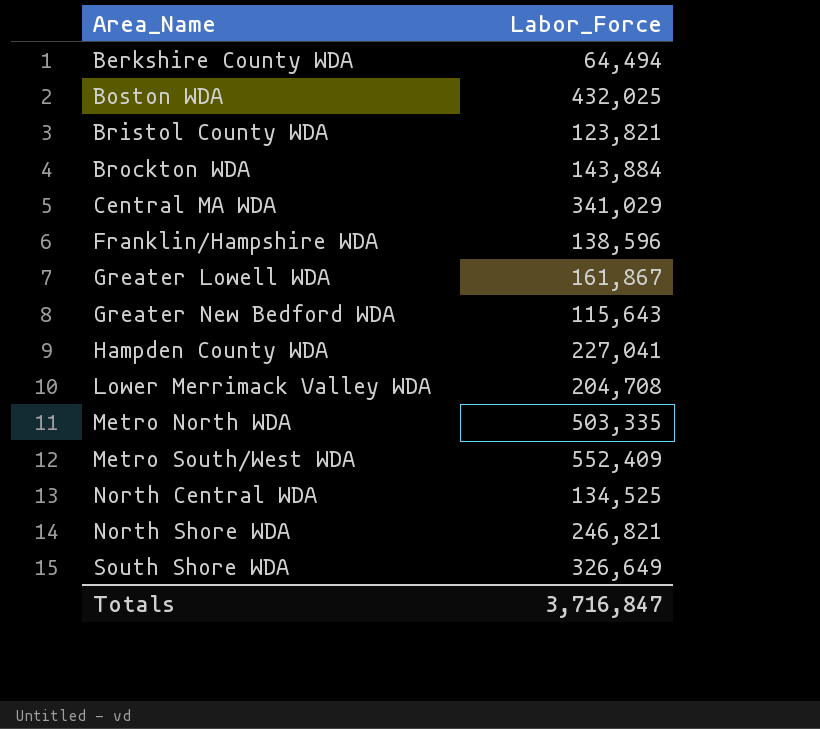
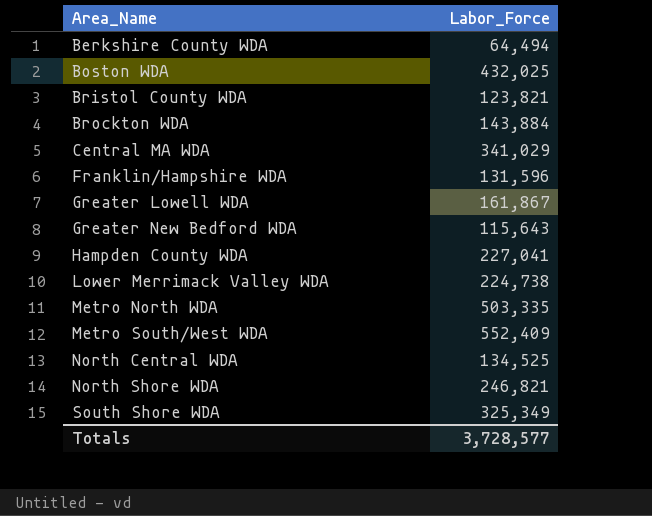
Franklin/Hampshire WDA | Labor_Force: 138,596 -> 131,596
Lower Merrimack Valley WDA | Labor_Force: 204,708 -> 224,738
South Shore WDA | Labor_Force: 326,649 -> 325,349
Totals | Labor_Force: 3,716,847 -> 3,728,577

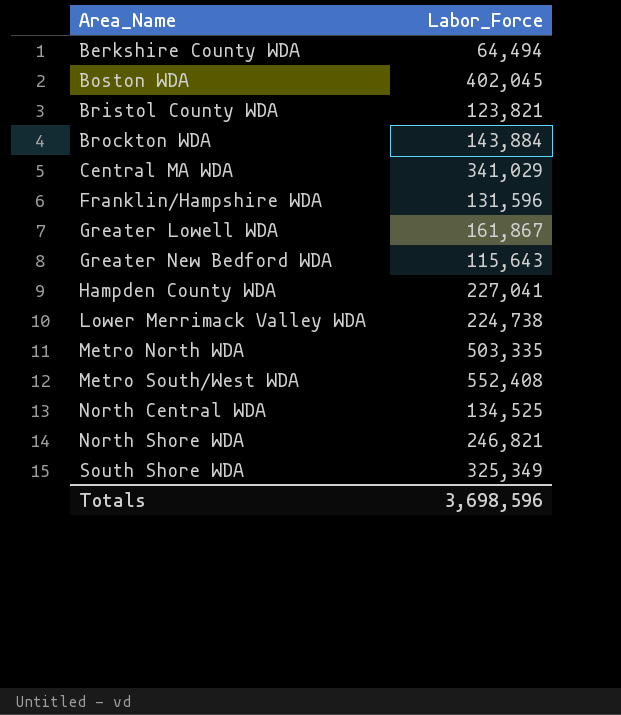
Boston WDA | Labor_Force: 432,025 -> 402,045
Metro South/West WDA | Labor_Force: 552,409 -> 552,408
Totals | Labor_Force: 3,728,577 -> 3,698,596

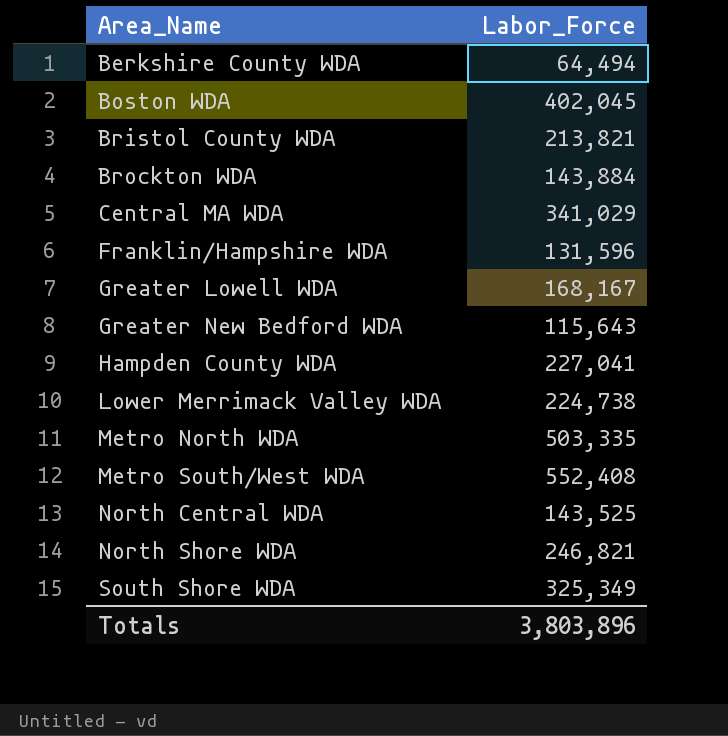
Bristol County WDA | Labor_Force: 123,821 -> 213,821
Greater Lowell WDA | Labor_Force: 161,867 -> 168,167
North Central WDA | Labor_Force: 134,525 -> 143,525
Totals | Labor_Force: 3,698,596 -> 3,803,896

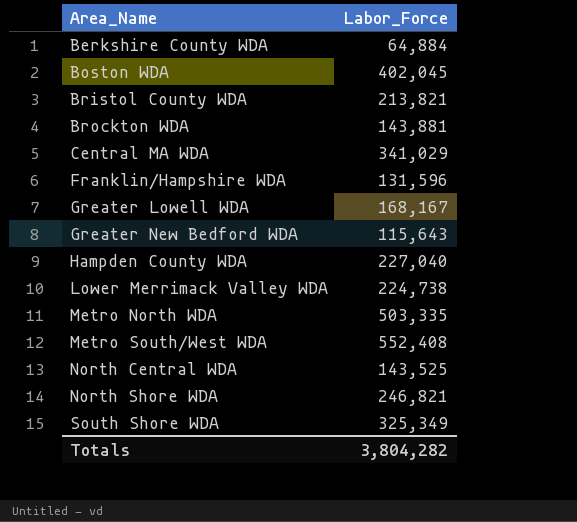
Berkshire County WDA | Labor_Force: 64,494 -> 64,884
Brockton WDA | Labor_Force: 143,884 -> 143,881
Hampden County WDA | Labor_Force: 227,041 -> 227,040
Totals | Labor_Force: 3,803,896 -> 3,804,282

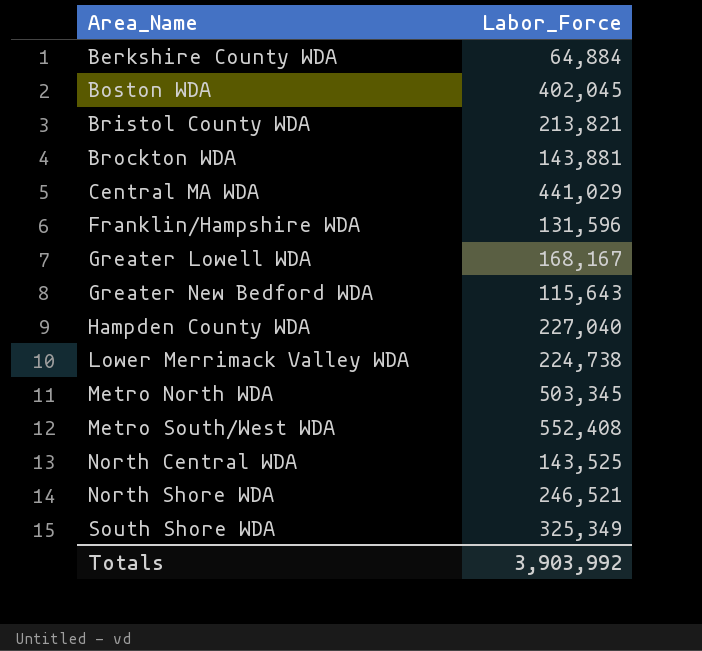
Central MA WDA | Labor_Force: 341,029 -> 441,029
Metro North WDA | Labor_Force: 503,335 -> 503,345
North Shore WDA | Labor_Force: 246,821 -> 246,521
Totals | Labor_Force: 3,804,282 -> 3,903,992

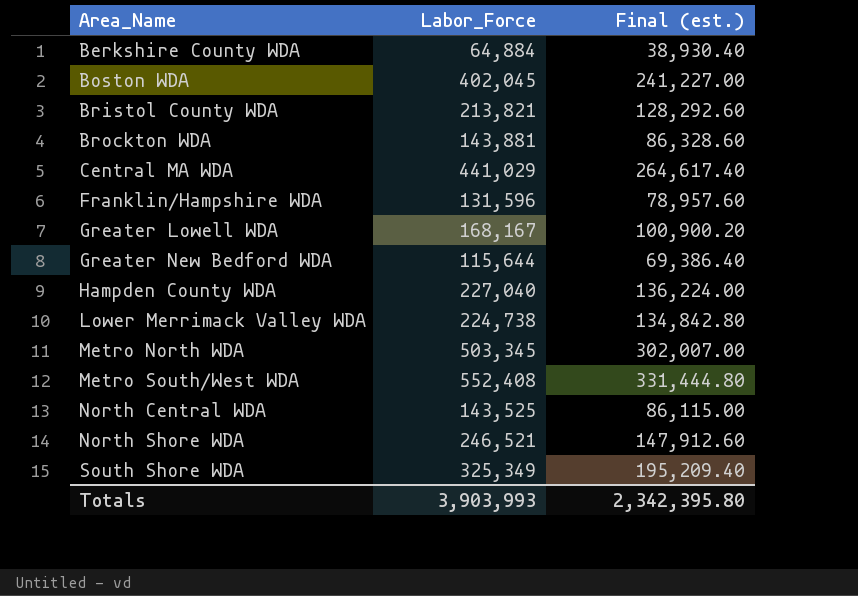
column Final (est.) | formula: none -> [Labor_Force] * 0.6
Greater New Bedford WDA | Labor_Force: 115,643 -> 115,644
Totals | Labor_Force: 3,903,992 -> 3,903,993

